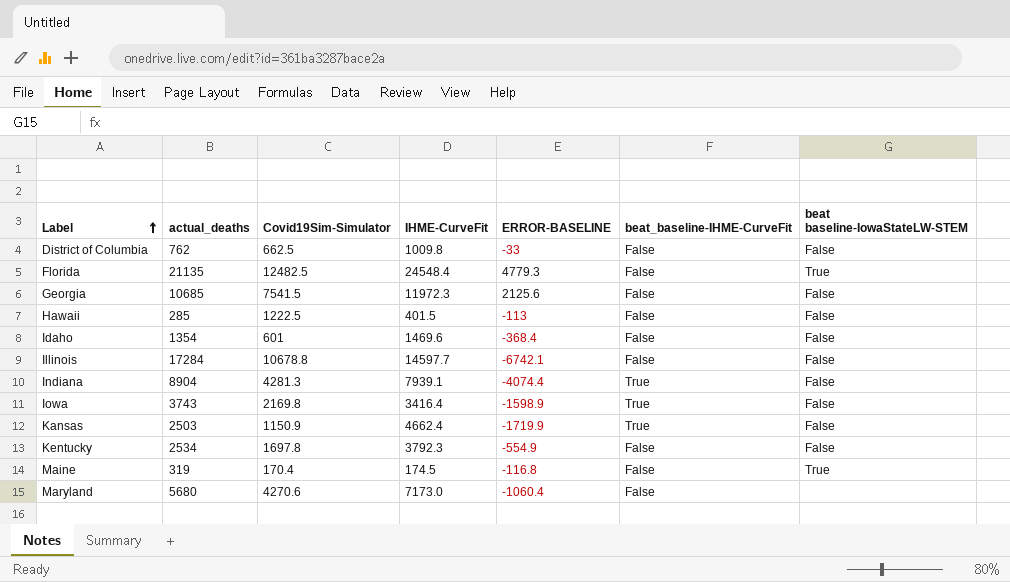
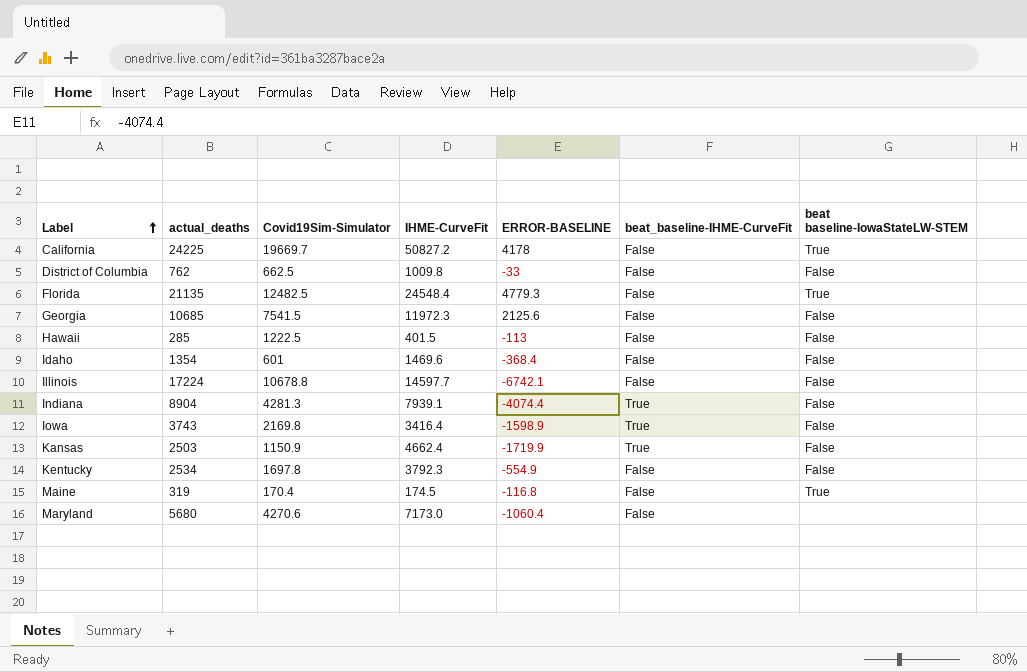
row California: none -> 24225 | 19669.7 | 50827.2 | 4178 | False | True
Illinois | actual_deaths: 17284 -> 17224

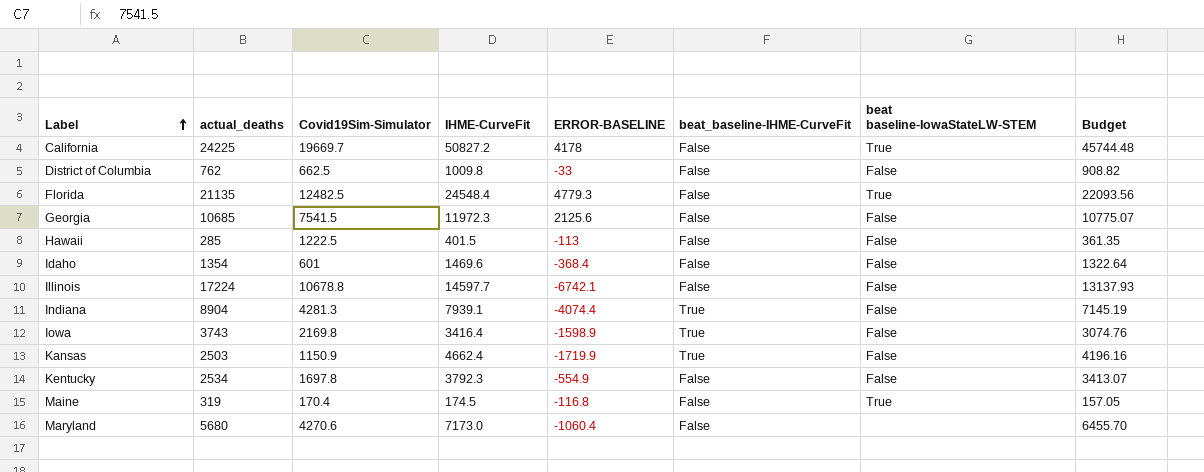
column Budget | formula: none -> [IHME-CurveFit] * 0.9

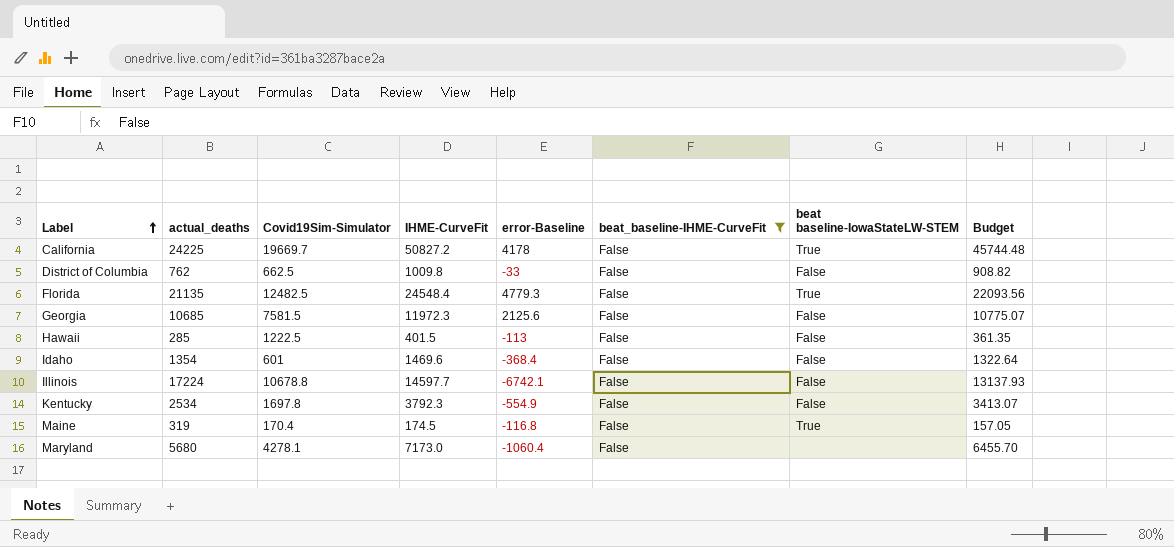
filter: none -> beat_baseline-IHME-CurveFit = False
column name: ERROR-BASELINE -> error-Baseline
Georgia | Covid19Sim-Simulator: 7541.5 -> 7581.5
Maryland | Covid19Sim-Simulator: 4270.6 -> 4278.1

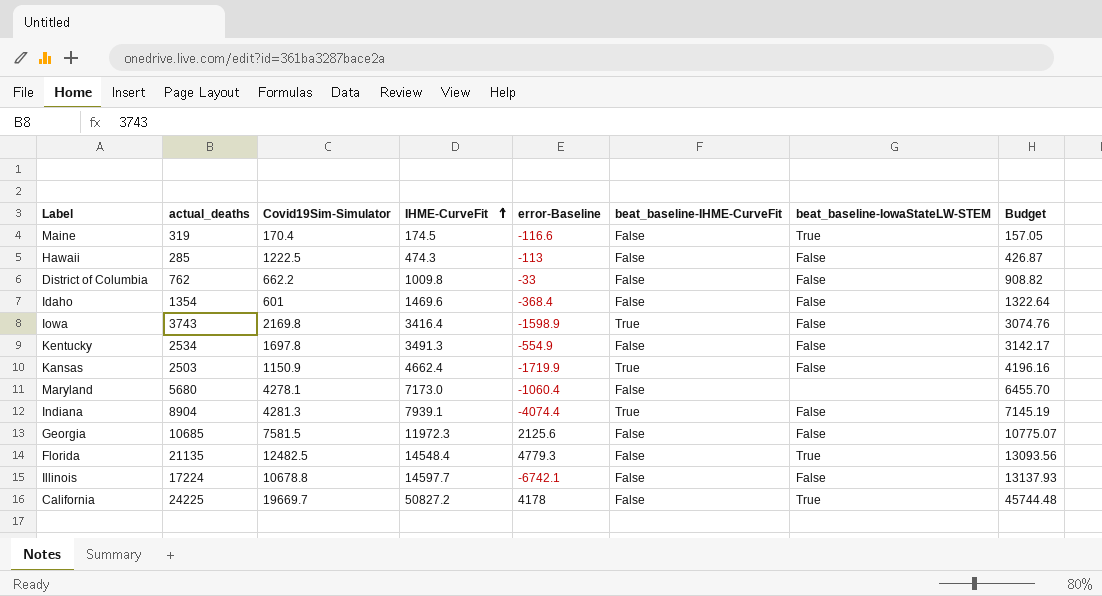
filter: beat_baseline-IHME-CurveFit = False -> none
row order: Label ascending -> IHME-CurveFit ascending
column name: beat baseline-IowaStateLW-STEM -> beat_baseline-IowaStateLW-STEM
Maine | error-Baseline: -116.8 -> -116.6
Hawaii | IHME-CurveFit: 401.5 -> 474.3
Hawaii | Budget: 361.35 -> 426.87
District of Columbia | Covid19Sim-Simulator: 662.5 -> 662.2
Kentucky | IHME-CurveFit: 3792.3 -> 3491.3
Kentucky | Budget: 3413.07 -> 3142.17
Florida | IHME-CurveFit: 24548.4 -> 14548.4
Florida | Budget: 22093.56 -> 13093.56

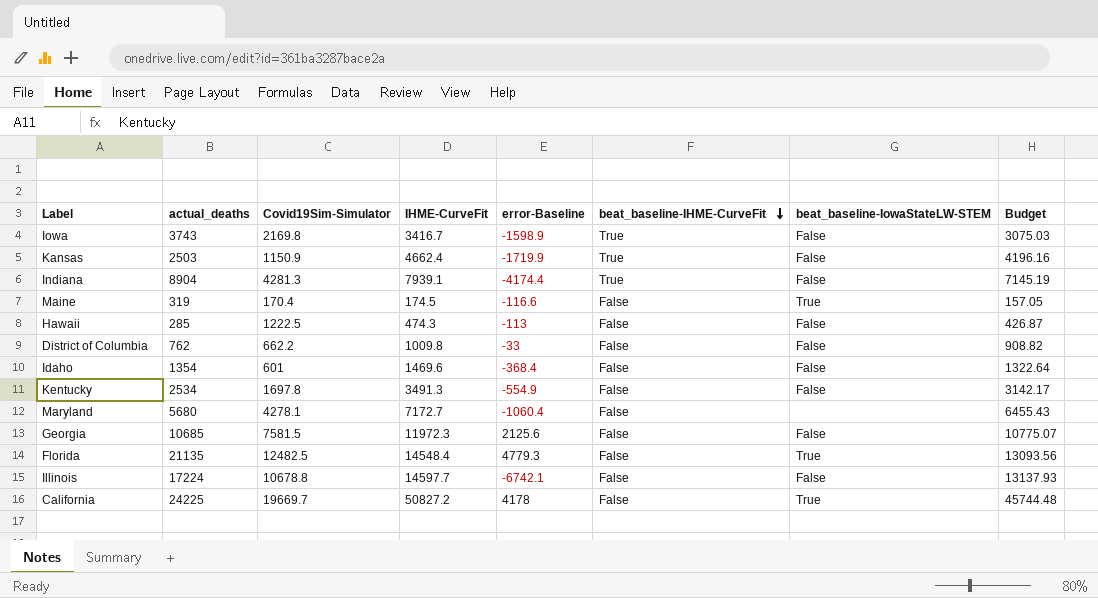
row order: IHME-CurveFit ascending -> beat_baseline-IHME-CurveFit descending
Iowa | IHME-CurveFit: 3416.4 -> 3416.7
Iowa | Budget: 3074.76 -> 3075.03
Indiana | error-Baseline: -4074.4 -> -4174.4
Maryland | IHME-CurveFit: 7173.0 -> 7172.7
Maryland | Budget: 6455.70 -> 6455.43

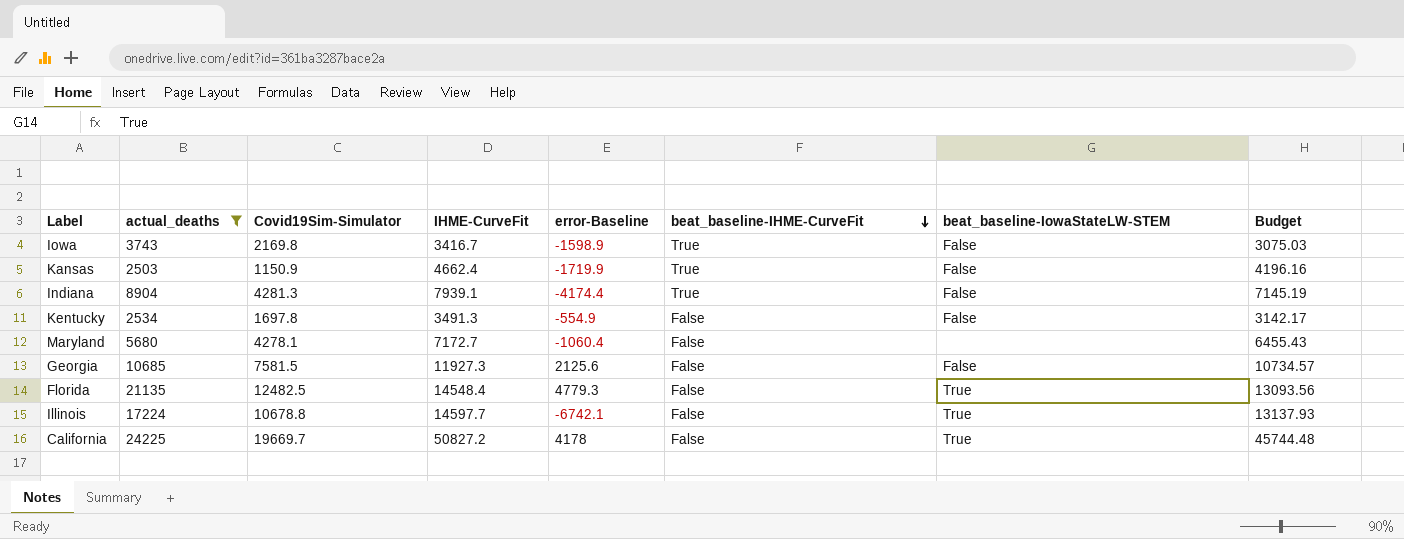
filter: none -> actual_deaths >= 2503
Georgia | IHME-CurveFit: 11972.3 -> 11927.3
Georgia | Budget: 10775.07 -> 10734.57
Illinois | beat_baseline-IowaStateLW-STEM: False -> True

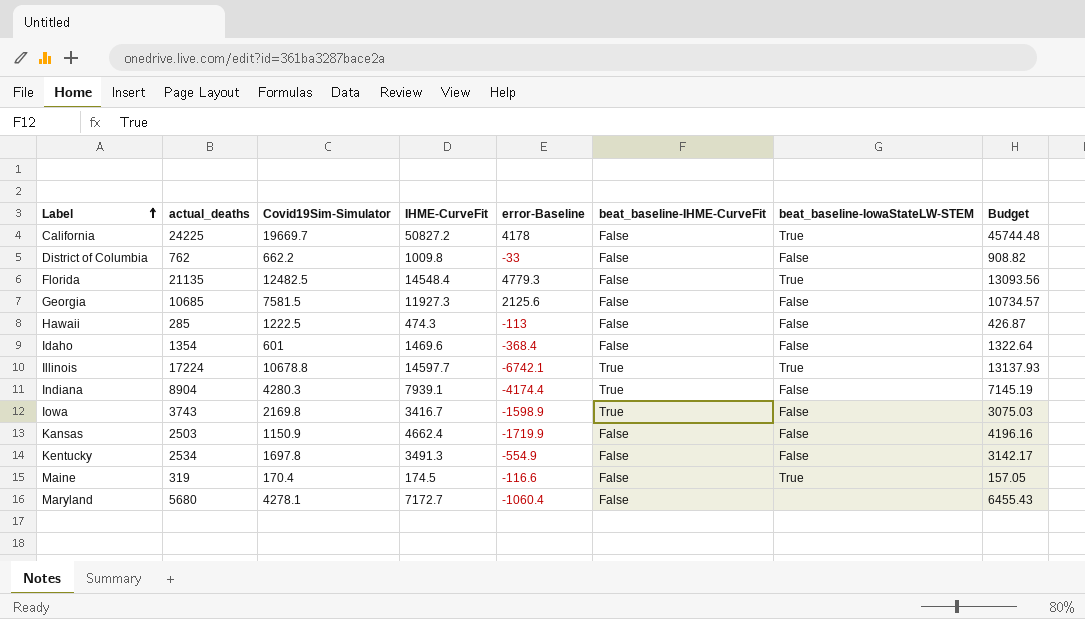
filter: actual_deaths >= 2503 -> none
row order: beat_baseline-IHME-CurveFit descending -> Label ascending
Illinois | beat_baseline-IHME-CurveFit: False -> True
Indiana | Covid19Sim-Simulator: 4281.3 -> 4280.3
Kansas | beat_baseline-IHME-CurveFit: True -> False

